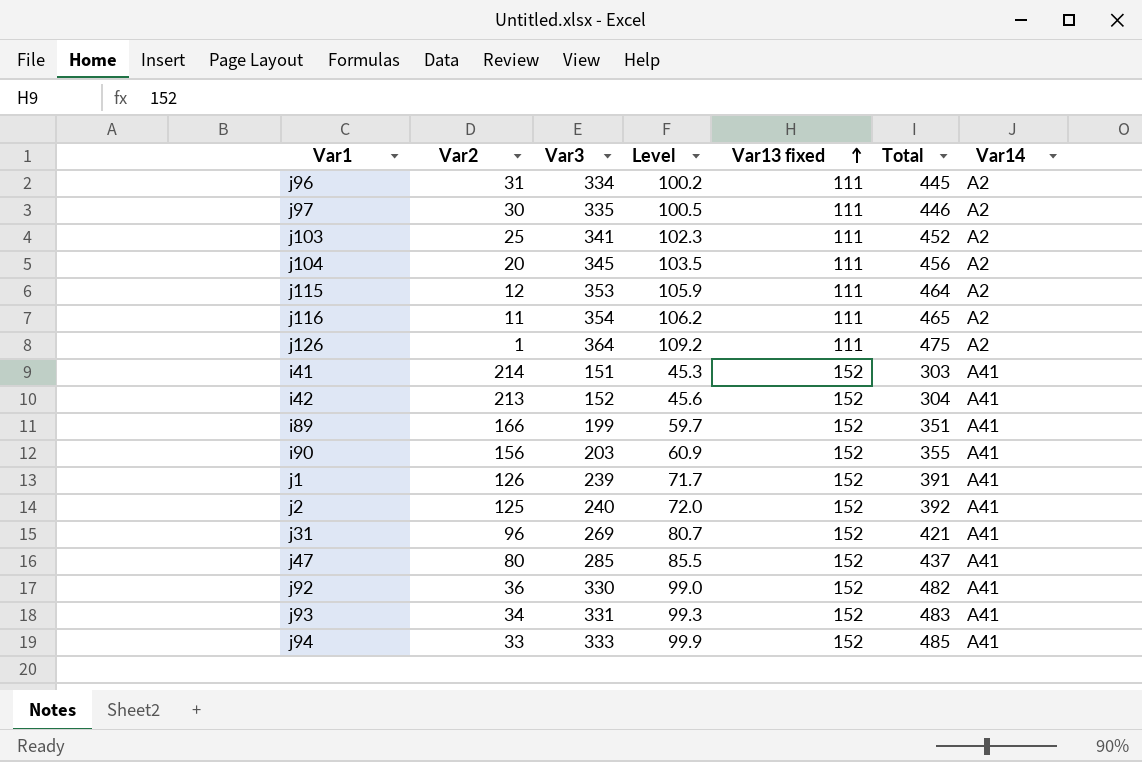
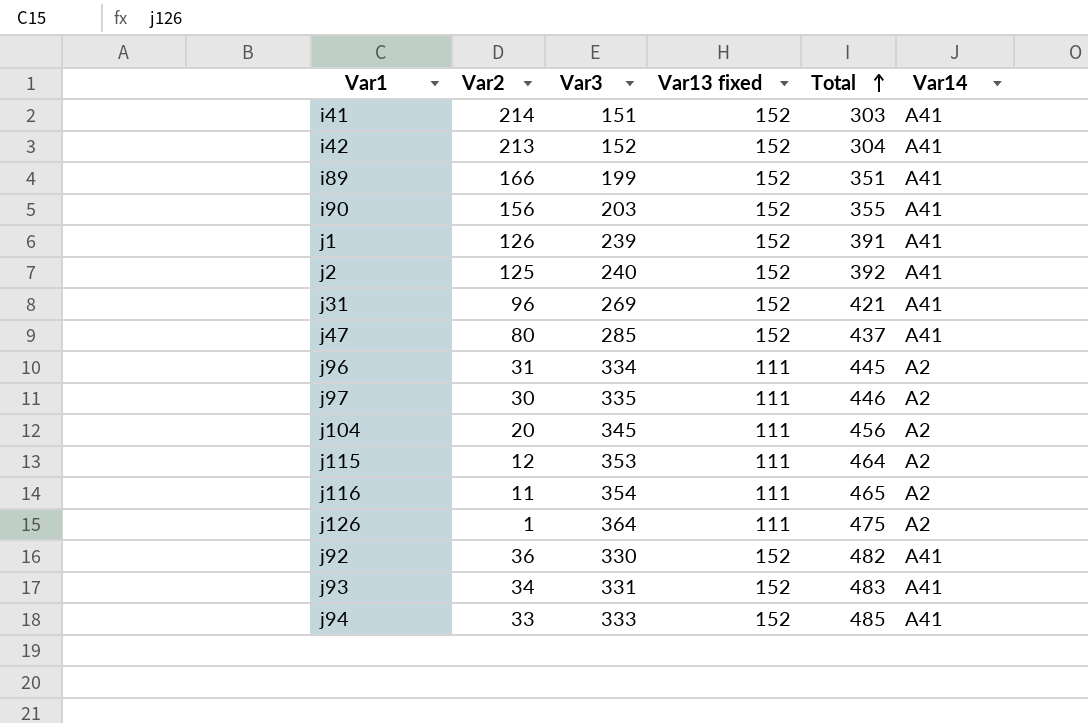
row order: Var13 fixed ascending -> Total ascending
column Level | formula: [Var3] * 0.3 -> none
row j103: 25 | 341 | 102.3 | 111 | 452 | A2 -> none

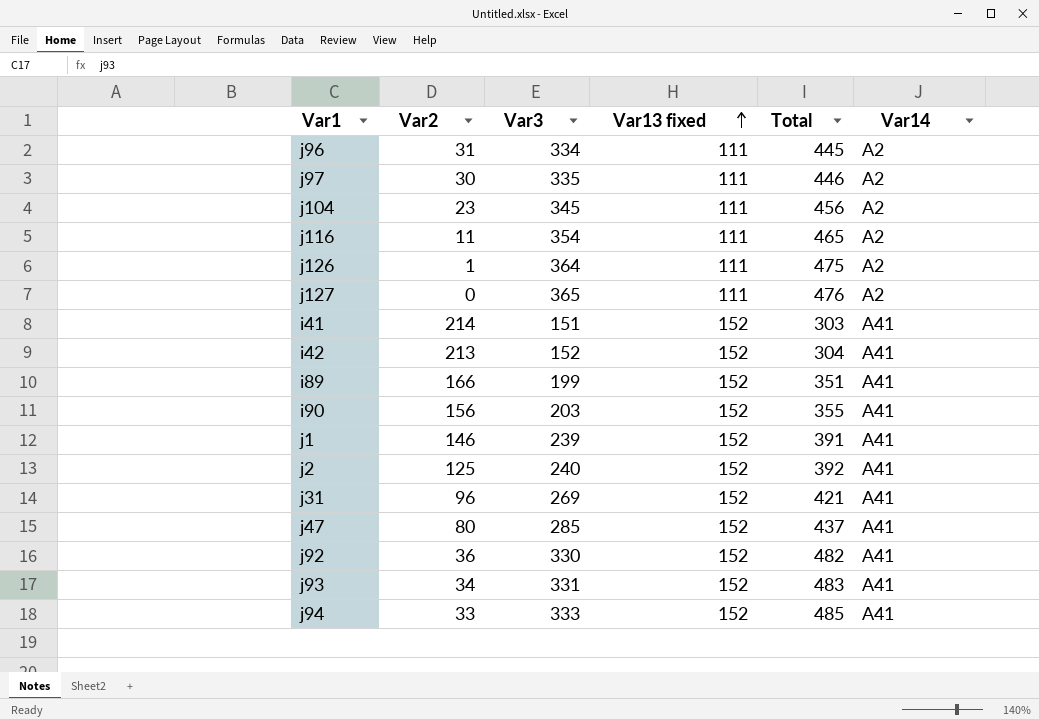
row order: Total ascending -> Var13 fixed ascending
row j115: 12 | 353 | 111 | 464 | A2 -> none
j104 | Var2: 20 -> 23
row j127: none -> 0 | 365 | 111 | 476 | A2
j1 | Var2: 126 -> 146

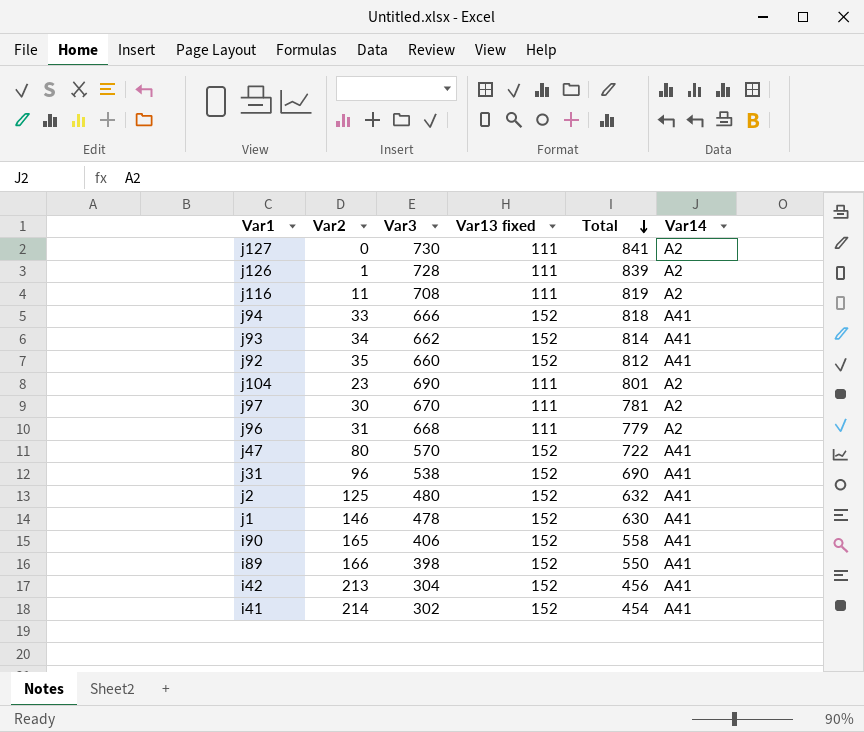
row order: Var13 fixed ascending -> Total descending
j127 | Var3: 365 -> 730
j127 | Total: 476 -> 841
j126 | Var3: 364 -> 728
j126 | Total: 475 -> 839
j116 | Var3: 354 -> 708
j116 | Total: 465 -> 819
j94 | Var3: 333 -> 666
j94 | Total: 485 -> 818
j93 | Var3: 331 -> 662
j93 | Total: 483 -> 814
j92 | Var2: 36 -> 35
j92 | Var3: 330 -> 660
j92 | Total: 482 -> 812
j104 | Var3: 345 -> 690
j104 | Total: 456 -> 801
j97 | Var3: 335 -> 670
j97 | Total: 446 -> 781
j96 | Var3: 334 -> 668
j96 | Total: 445 -> 779
j47 | Var3: 285 -> 570
j47 | Total: 437 -> 722
j31 | Var3: 269 -> 538
j31 | Total: 421 -> 690
j2 | Var3: 240 -> 480
j2 | Total: 392 -> 632
j1 | Var3: 239 -> 478
j1 | Total: 391 -> 630
i90 | Var2: 156 -> 165
i90 | Var3: 203 -> 406
i90 | Total: 355 -> 558
i89 | Var3: 199 -> 398
i89 | Total: 351 -> 550
i42 | Var3: 152 -> 304
i42 | Total: 304 -> 456
i41 | Var3: 151 -> 302
i41 | Total: 303 -> 454

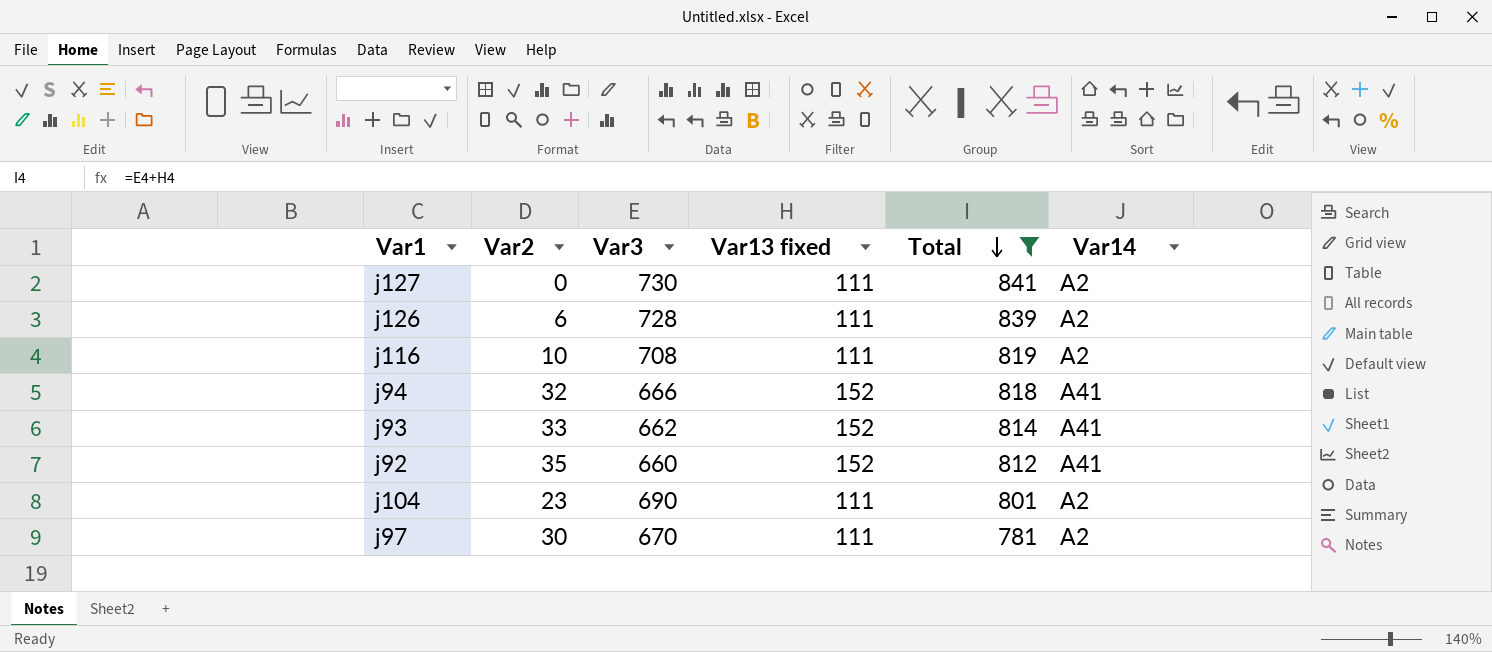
filter: none -> Total >= 781
j126 | Var2: 1 -> 6
j116 | Var2: 11 -> 10
j94 | Var2: 33 -> 32
j93 | Var2: 34 -> 33

